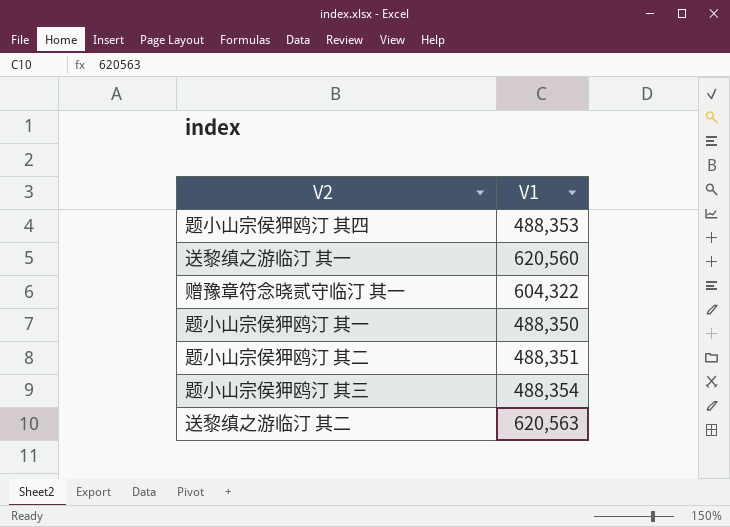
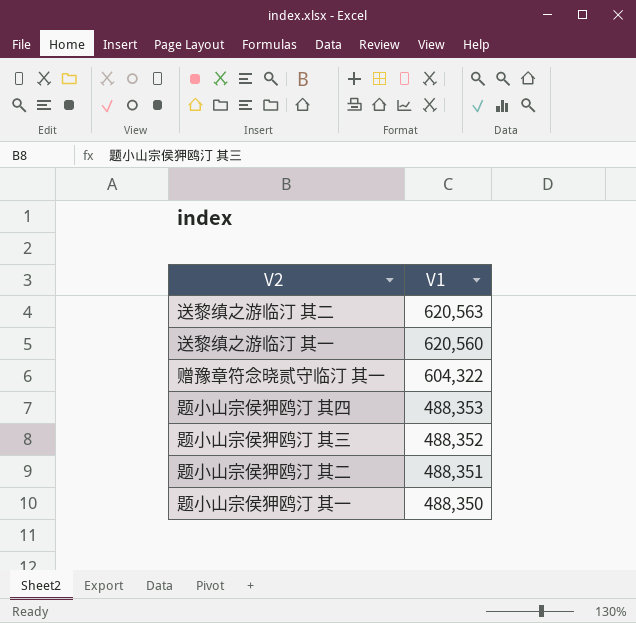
row order: none -> V1 descending
题小山宗侯狎鸥汀 其三 | V1: 488,354 -> 488,352

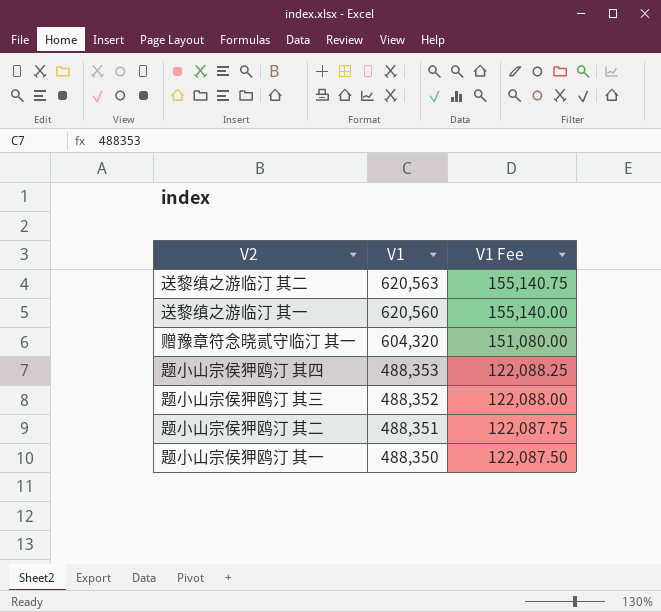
column V1 Fee | formula: none -> [V1] * 0.25
赠豫章符念晓贰守临汀 其一 | V1: 604,322 -> 604,320

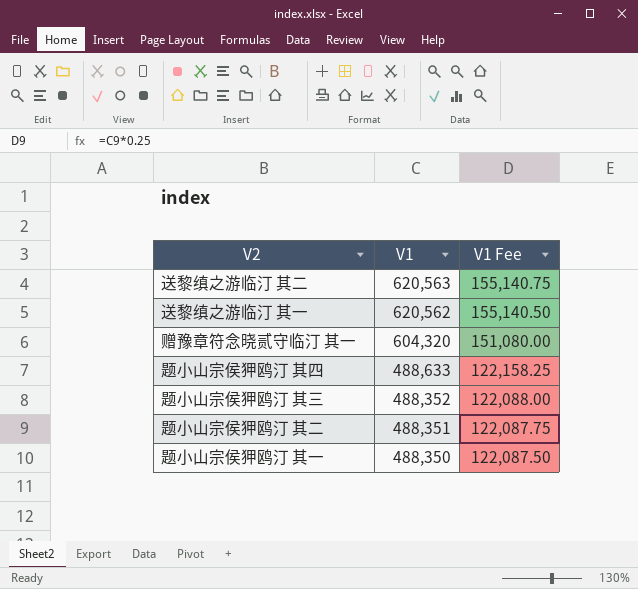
送黎缜之游临汀 其一 | V1: 620,560 -> 620,562
送黎缜之游临汀 其一 | V1 Fee: 155,140.00 -> 155,140.50
题小山宗侯狎鸥汀 其四 | V1: 488,353 -> 488,633
题小山宗侯狎鸥汀 其四 | V1 Fee: 122,088.25 -> 122,158.25

